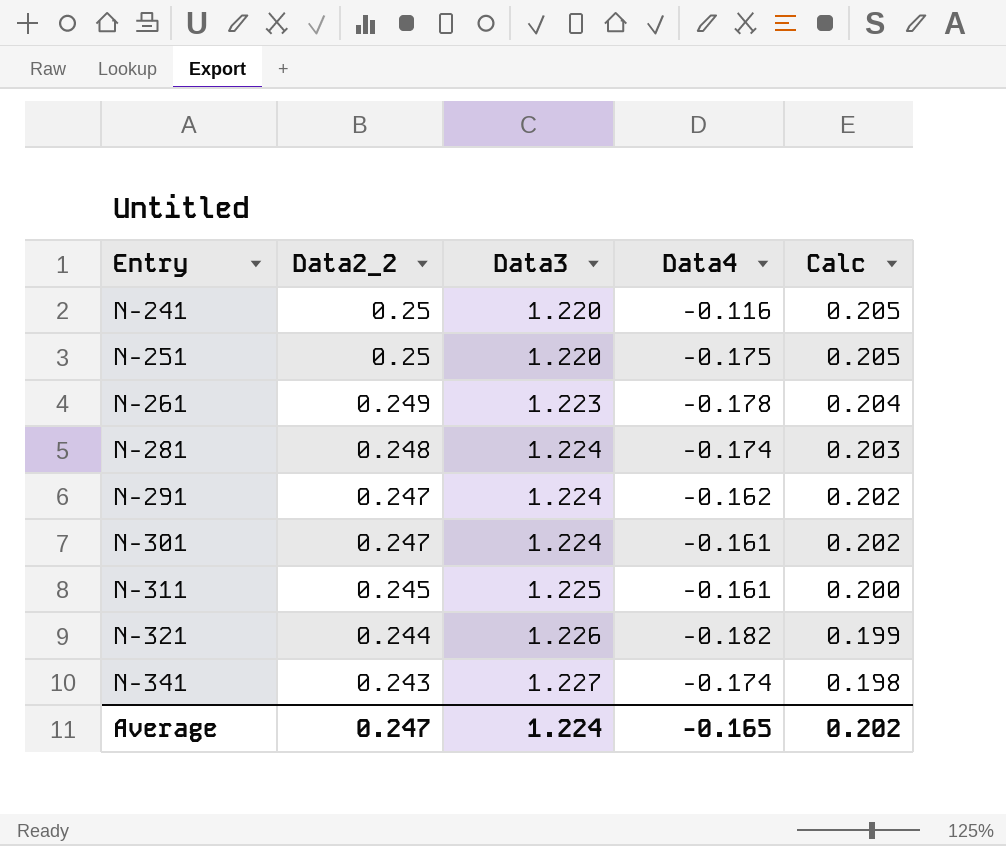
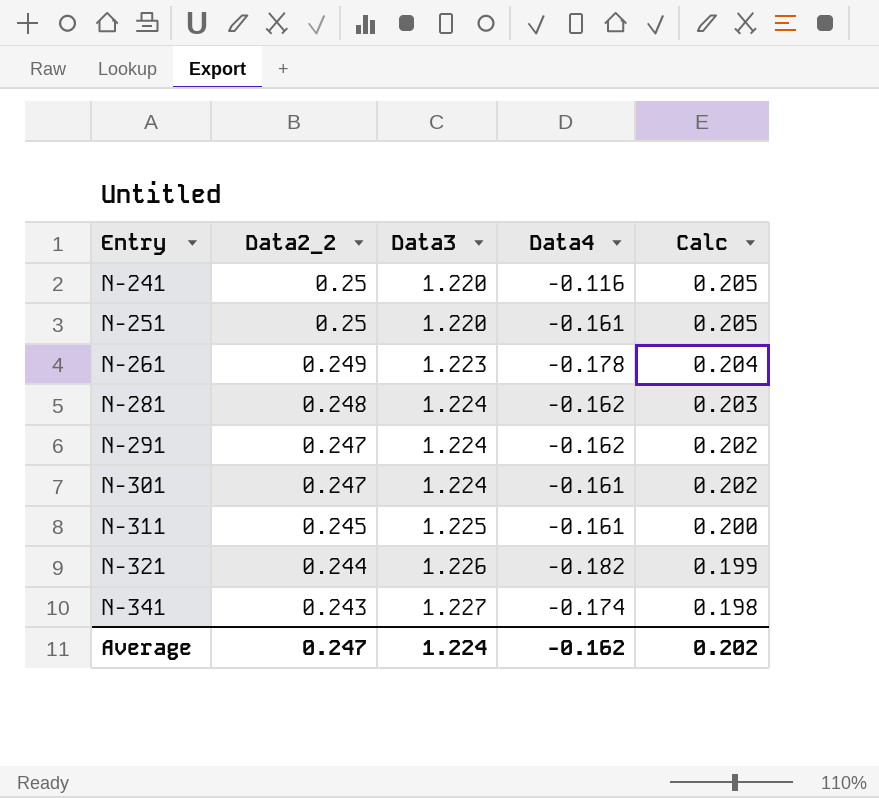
N-251 | Data4: -0.175 -> -0.161
N-281 | Data4: -0.174 -> -0.162
Average | Data4: -0.165 -> -0.162

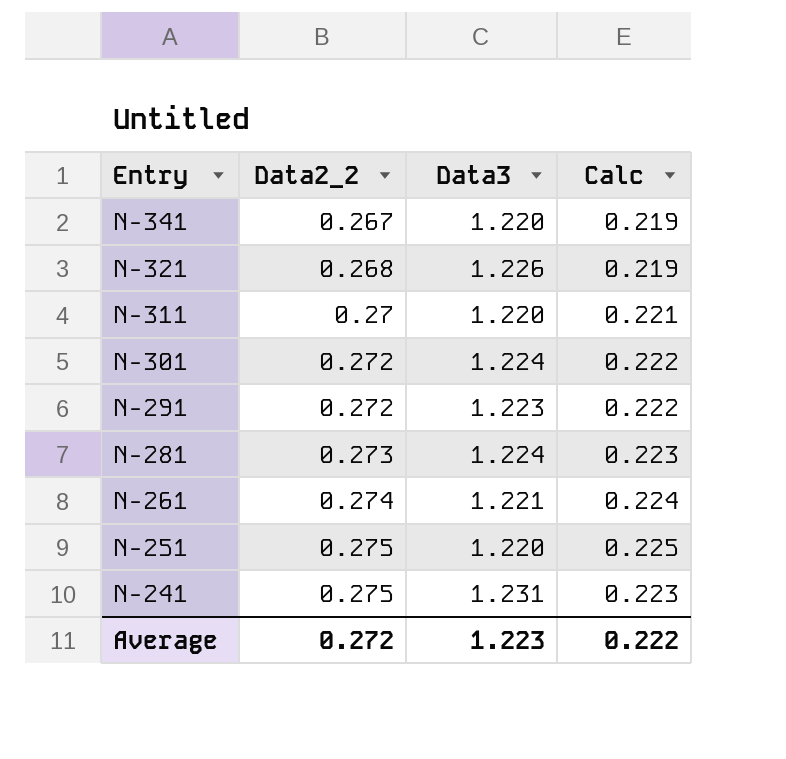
row order: Entry ascending -> Entry descending
column Data4 | position: 4 -> none
N-341 | Data2_2: 0.243 -> 0.267
N-341 | Data3: 1.227 -> 1.220
N-341 | Calc: 0.198 -> 0.219
N-321 | Data2_2: 0.244 -> 0.268
N-321 | Calc: 0.199 -> 0.219
N-311 | Data2_2: 0.245 -> 0.27
N-311 | Data3: 1.225 -> 1.220
N-311 | Calc: 0.200 -> 0.221
N-301 | Data2_2: 0.247 -> 0.272
N-301 | Calc: 0.202 -> 0.222
N-291 | Data2_2: 0.247 -> 0.272
N-291 | Data3: 1.224 -> 1.223
N-291 | Calc: 0.202 -> 0.222
N-281 | Data2_2: 0.248 -> 0.273
N-281 | Calc: 0.203 -> 0.223
N-261 | Data2_2: 0.249 -> 0.274
N-261 | Data3: 1.223 -> 1.221
N-261 | Calc: 0.204 -> 0.224
N-251 | Data2_2: 0.25 -> 0.275
N-251 | Calc: 0.205 -> 0.225
N-241 | Data2_2: 0.25 -> 0.275
N-241 | Data3: 1.220 -> 1.231
N-241 | Calc: 0.205 -> 0.223
Average | Data2_2: 0.247 -> 0.272
Average | Data3: 1.224 -> 1.223
Average | Calc: 0.202 -> 0.222

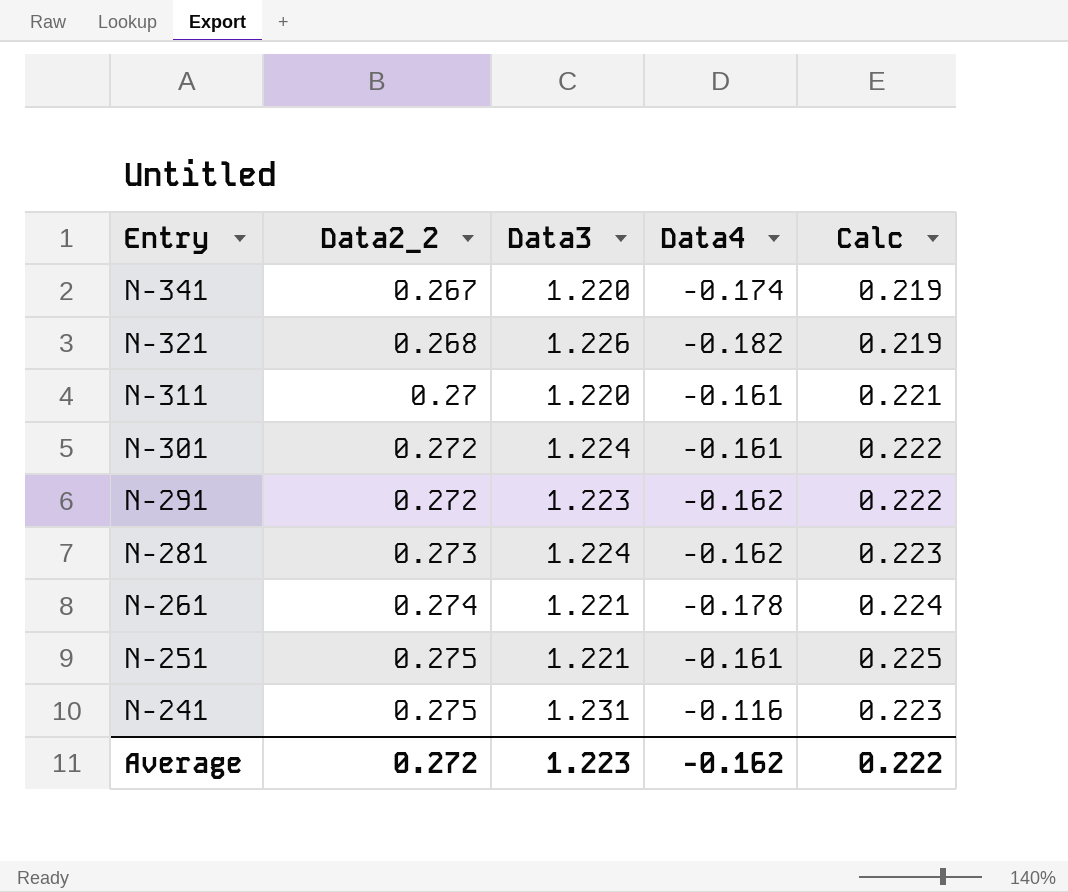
column Data4 | position: none -> 4
N-251 | Data3: 1.220 -> 1.221

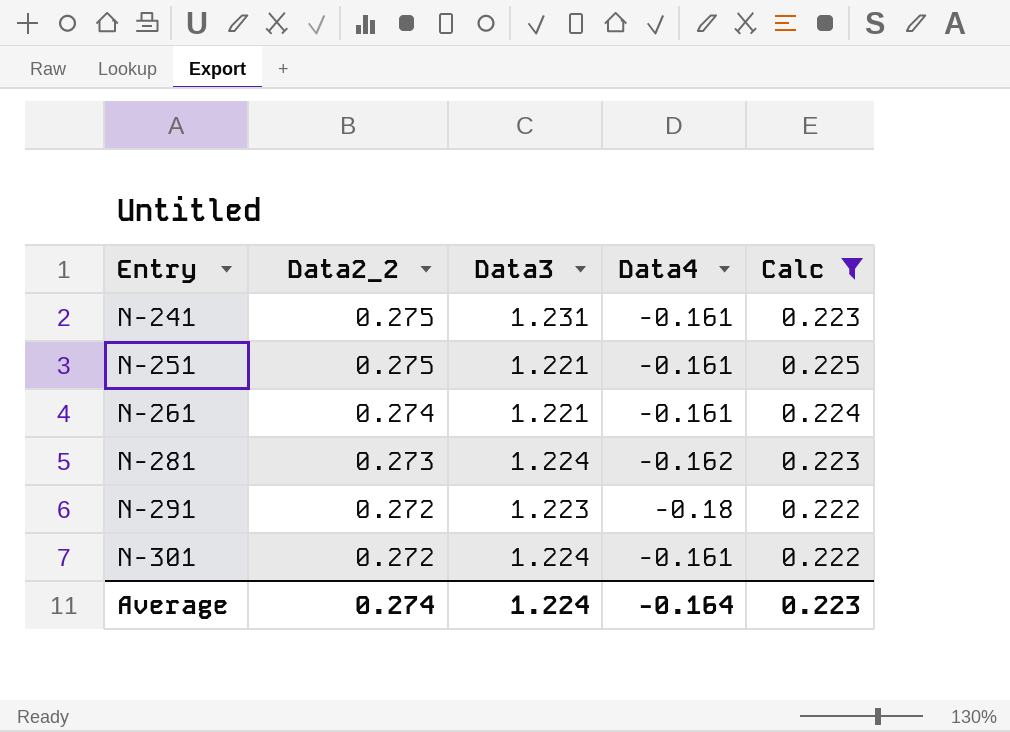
filter: none -> Calc >= 0.222
row order: Entry descending -> Entry ascending
N-241 | Data4: -0.116 -> -0.161
N-261 | Data4: -0.178 -> -0.161
N-291 | Data4: -0.162 -> -0.18
Average | Data2_2: 0.272 -> 0.274
Average | Data3: 1.223 -> 1.224
Average | Data4: -0.162 -> -0.164
Average | Calc: 0.222 -> 0.223

